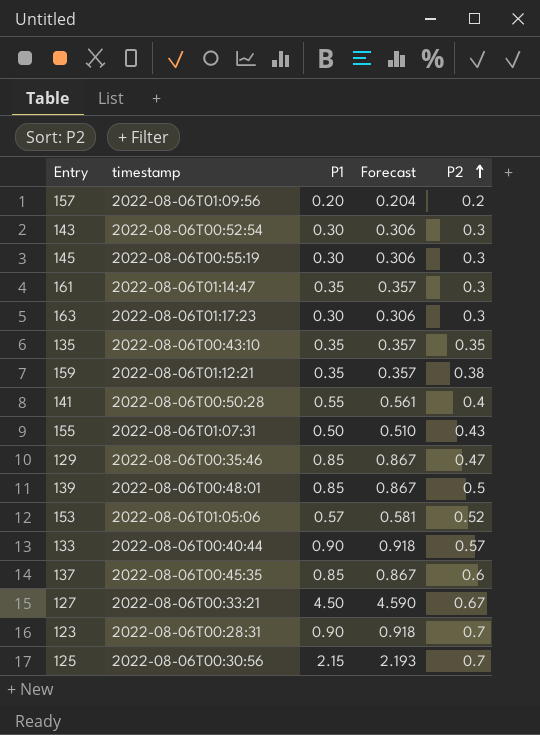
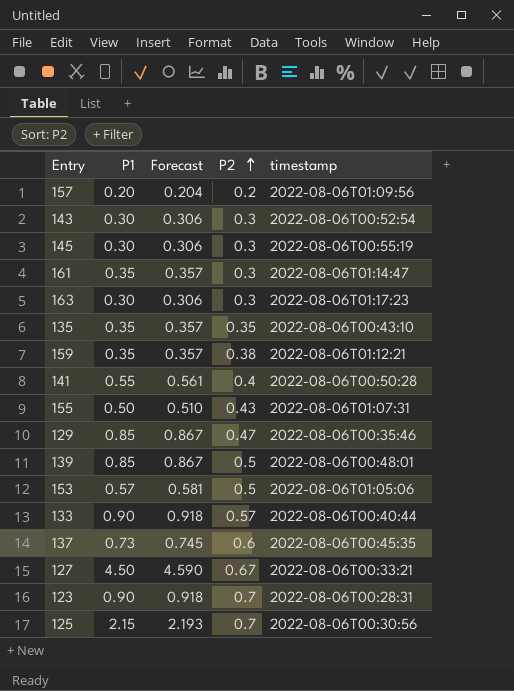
column timestamp | position: 2 -> 5
153 | P2: 0.52 -> 0.5
137 | P1: 0.85 -> 0.73
137 | Forecast: 0.867 -> 0.745

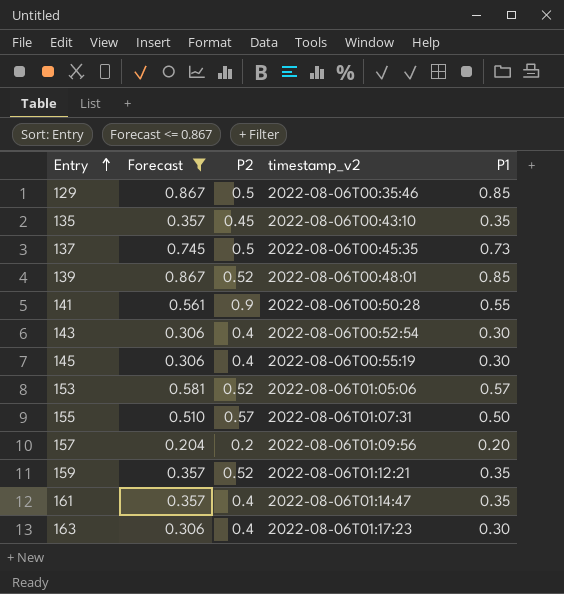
filter: none -> Forecast <= 0.867
row order: P2 ascending -> Entry ascending
column name: timestamp -> timestamp_v2
column P1 | position: 2 -> 5
129 | P2: 0.47 -> 0.5
135 | P2: 0.35 -> 0.45
137 | P2: 0.6 -> 0.5
139 | P2: 0.5 -> 0.52
141 | P2: 0.4 -> 0.9
143 | P2: 0.3 -> 0.4
145 | P2: 0.3 -> 0.4
153 | P2: 0.5 -> 0.52
155 | P2: 0.43 -> 0.57
159 | P2: 0.38 -> 0.52
161 | P2: 0.3 -> 0.4
163 | P2: 0.3 -> 0.4

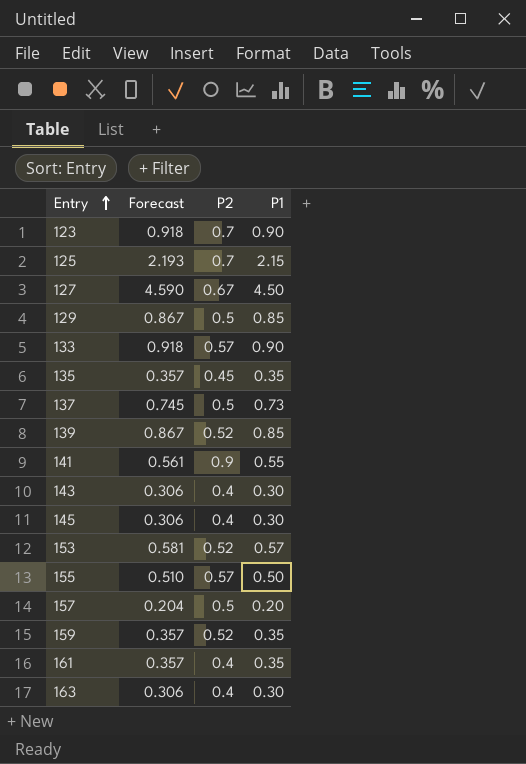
filter: Forecast <= 0.867 -> none
column timestamp_v2 | position: 4 -> none
157 | P2: 0.2 -> 0.5

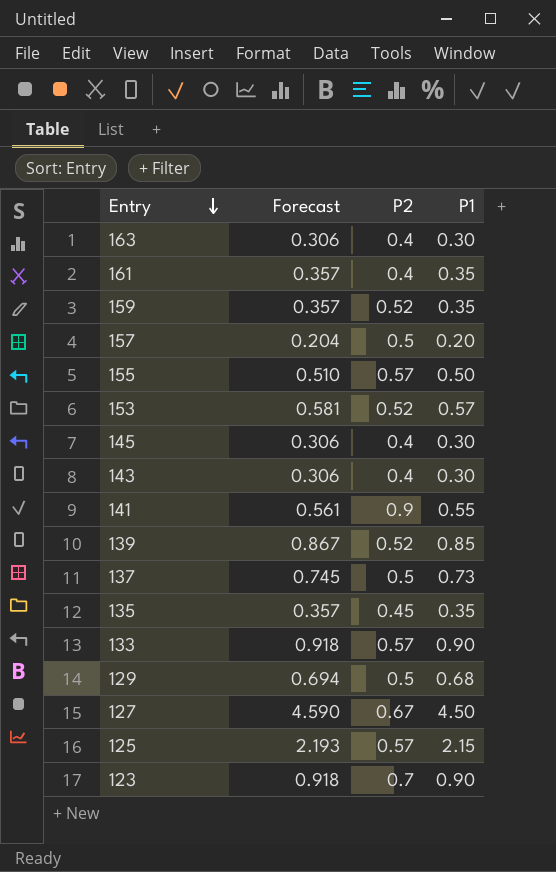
row order: Entry ascending -> Entry descending
129 | Forecast: 0.867 -> 0.694
129 | P1: 0.85 -> 0.68
125 | P2: 0.7 -> 0.57

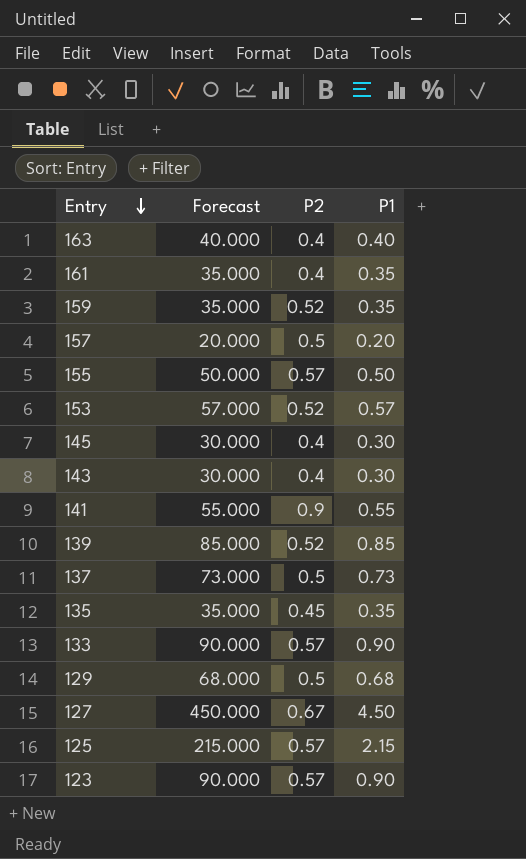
column Forecast | formula: [P1] * 1.02 -> [P1] * 100
163 | P1: 0.30 -> 0.40
123 | P2: 0.7 -> 0.57

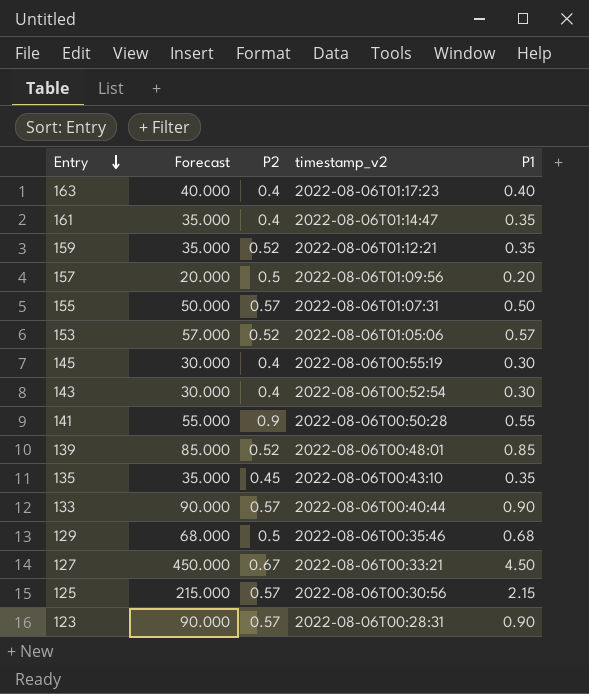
column timestamp_v2 | position: none -> 4
row 137: 73.000 | 0.5 | 0.73 -> none

